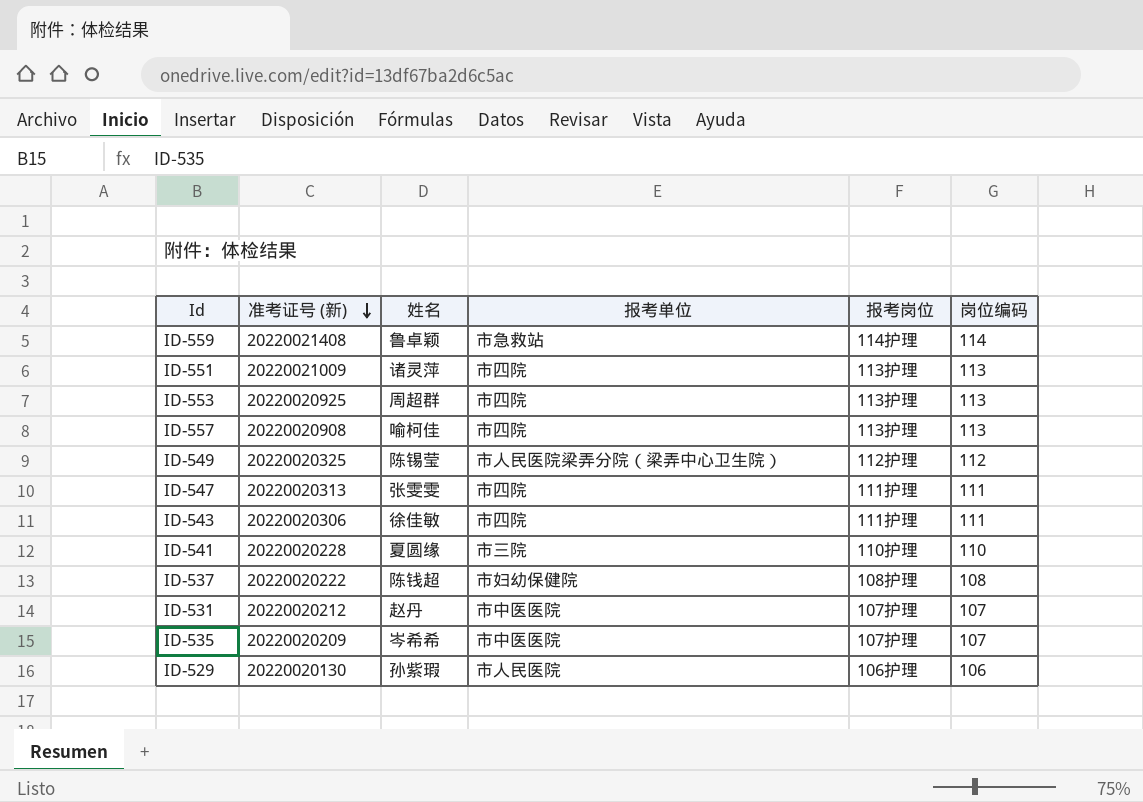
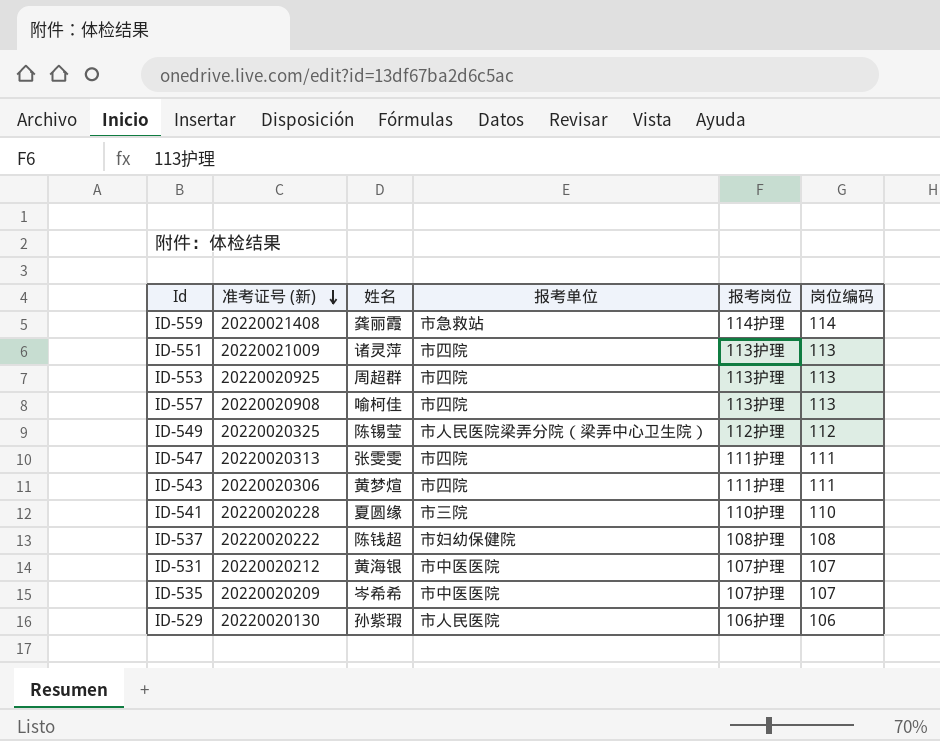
ID-559 | 姓名: 鲁卓颖 -> 龚丽霞
ID-543 | 姓名: 徐佳敏 -> 黄梦煊
ID-531 | 姓名: 赵丹 -> 黄海银

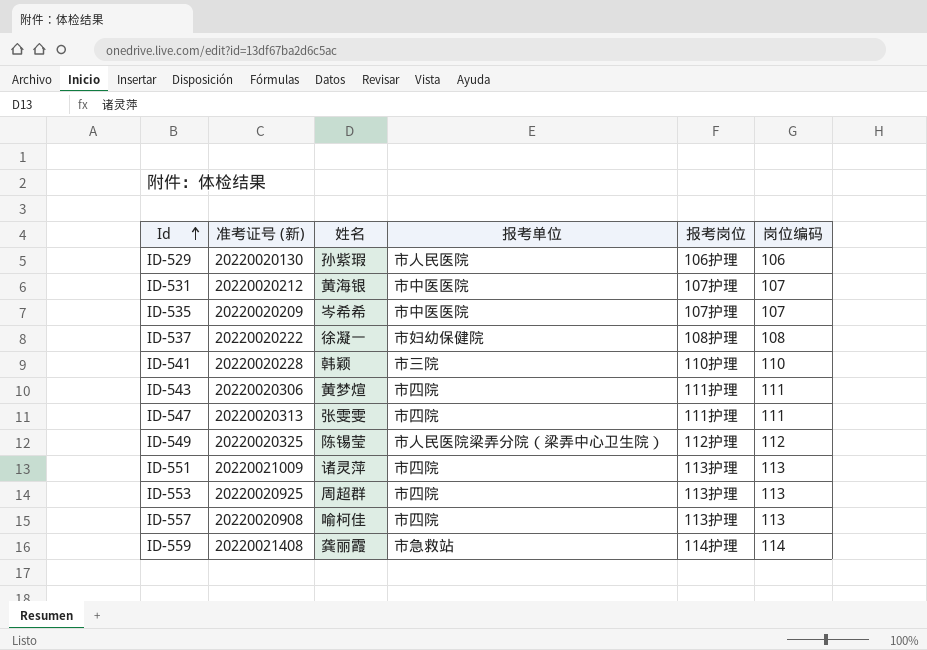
row order: 准考证号 (新) descending -> Id ascending
ID-537 | 姓名: 陈钱超 -> 徐凝一
ID-541 | 姓名: 夏圆缘 -> 韩颖

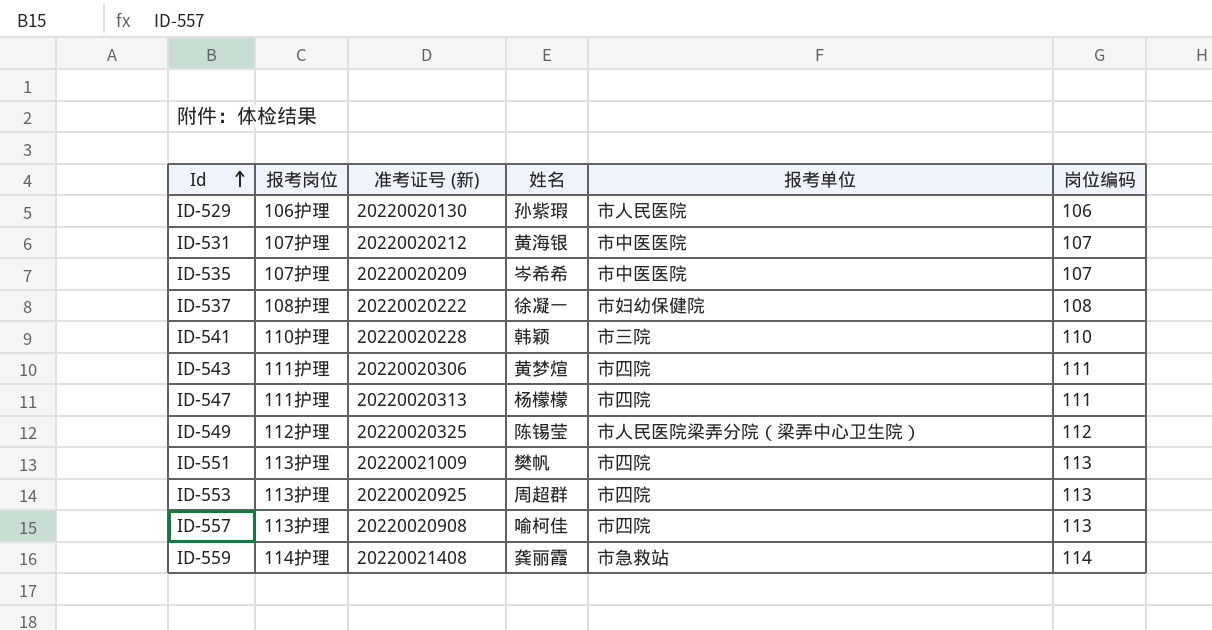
column 报考岗位 | position: 5 -> 2
ID-547 | 姓名: 张雯雯 -> 杨檬檬
ID-551 | 姓名: 诸灵萍 -> 樊帆

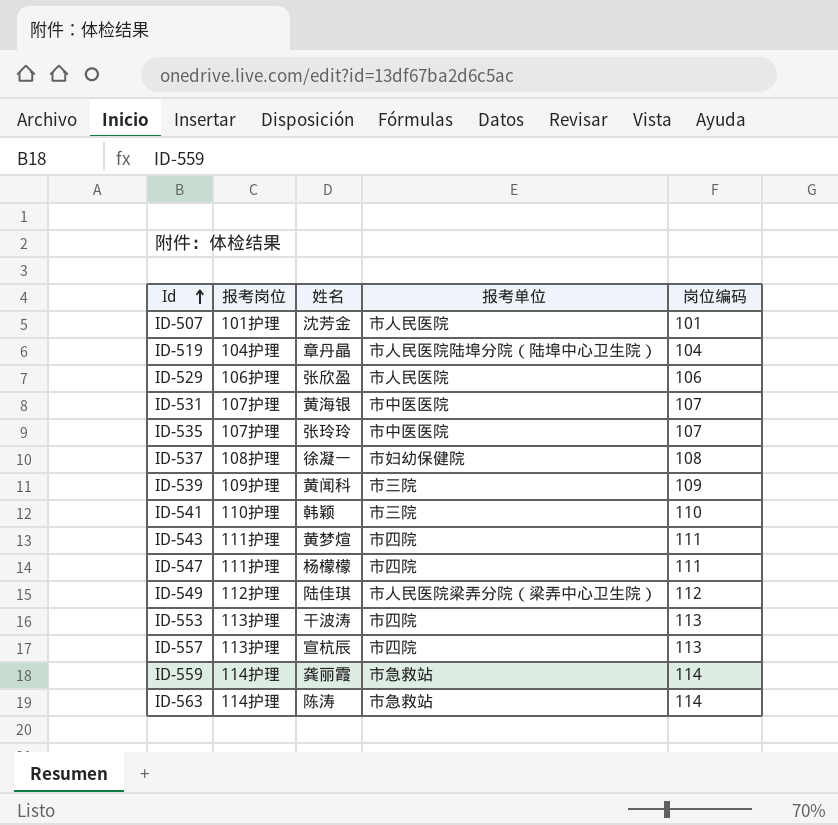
column 准考证号 (新) | position: 3 -> none
row ID-551: 113护理 | 20220021009 | 樊帆 | 市四院 | 113 -> none
row ID-507: none -> 101护理 | 沈芳金 | 市人民医院 | 101
row ID-519: none -> 104护理 | 章丹晶 | 市人民医院陆埠分院（陆埠中心卫生院） | 104
ID-529 | 姓名: 孙紫瑕 -> 张欣盈
ID-535 | 姓名: 岑希希 -> 张玲玲
row ID-539: none -> 109护理 | 黄闻科 | 市三院 | 109
ID-549 | 姓名: 陈锡莹 -> 陆佳琪
ID-553 | 姓名: 周超群 -> 干波涛
ID-557 | 姓名: 喻柯佳 -> 宣杭辰
row ID-563: none -> 114护理 | 陈涛 | 市急救站 | 114

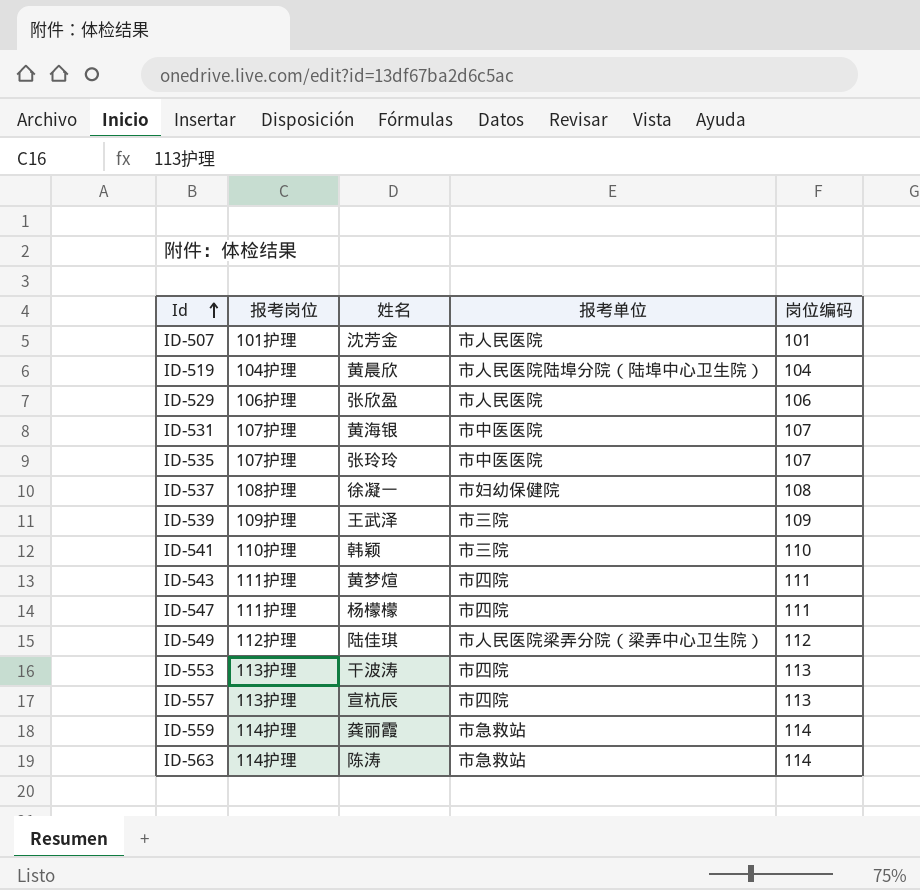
ID-519 | 姓名: 章丹晶 -> 黄晨欣
ID-539 | 姓名: 黄闻科 -> 王武泽

